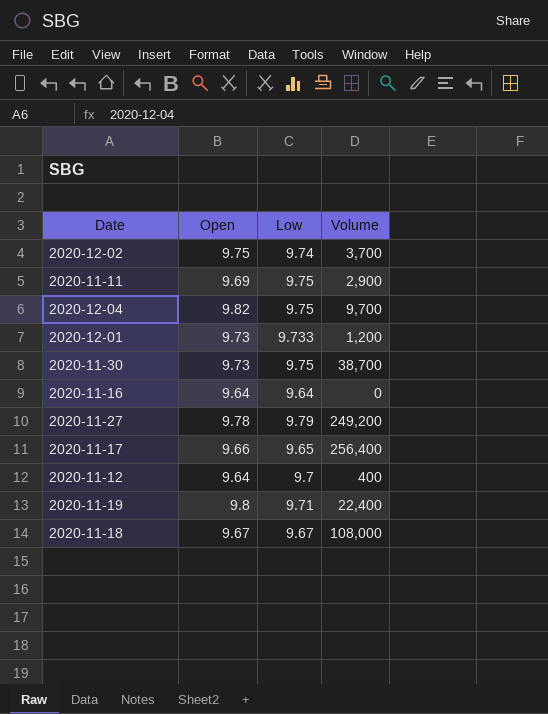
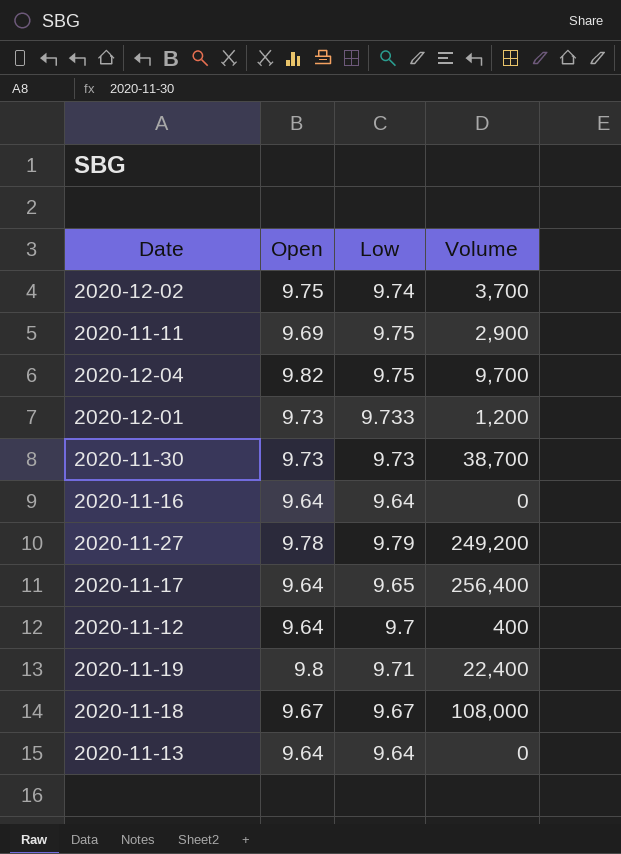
2020-11-30 | Low: 9.75 -> 9.73
2020-11-17 | Open: 9.66 -> 9.64
row 2020-11-13: none -> 9.64 | 9.64 | 0

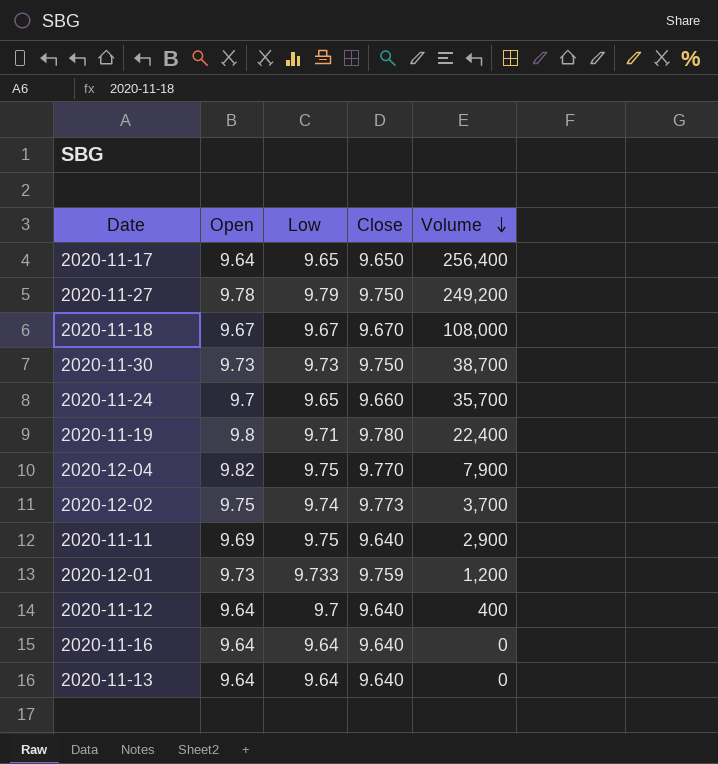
row order: none -> Volume descending
column Close | position: none -> 4
row 2020-11-24: none -> 9.7 | 9.65 | 9.660 | 35,700
2020-12-04 | Volume: 9,700 -> 7,900

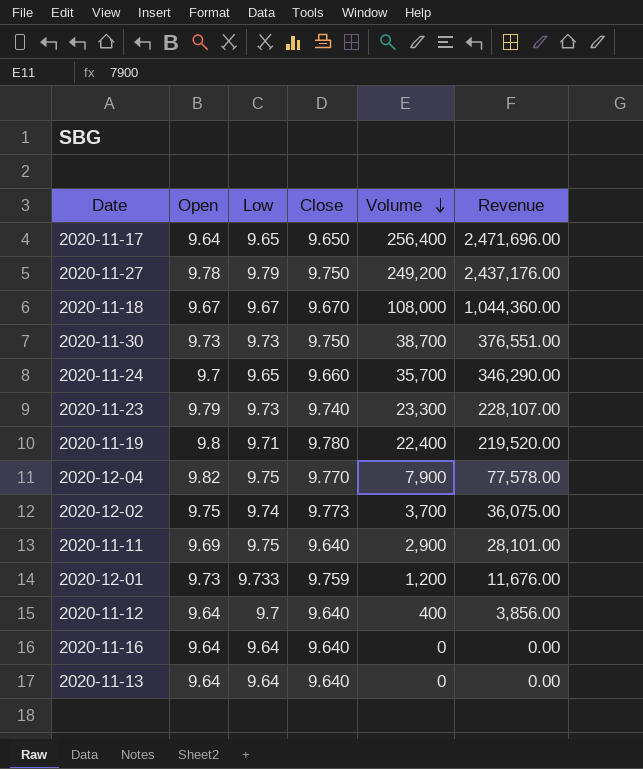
column Revenue | formula: none -> [Open] * [Volume]
row 2020-11-23: none -> 9.79 | 9.73 | 9.740 | 23,300 | 228,107.00

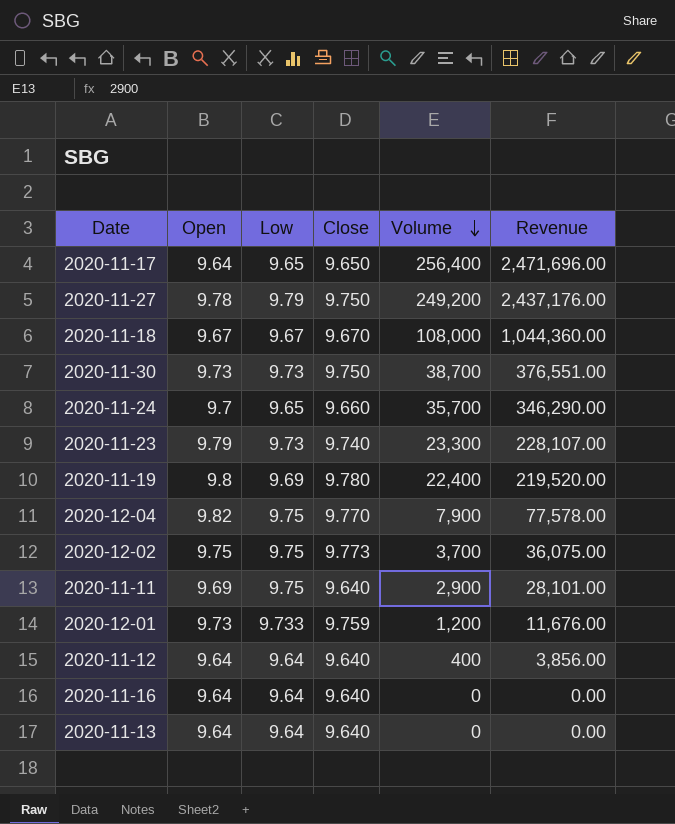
2020-11-19 | Low: 9.71 -> 9.69
2020-12-02 | Low: 9.74 -> 9.75
2020-11-12 | Low: 9.7 -> 9.64

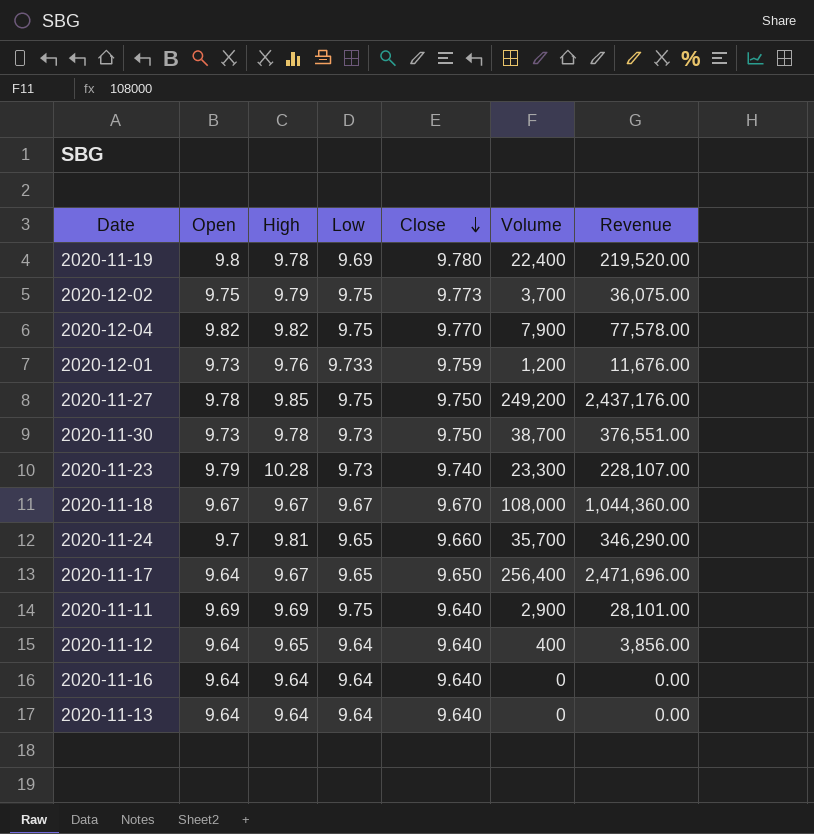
row order: Volume descending -> Close descending
column High | position: none -> 3
2020-11-27 | Low: 9.79 -> 9.75

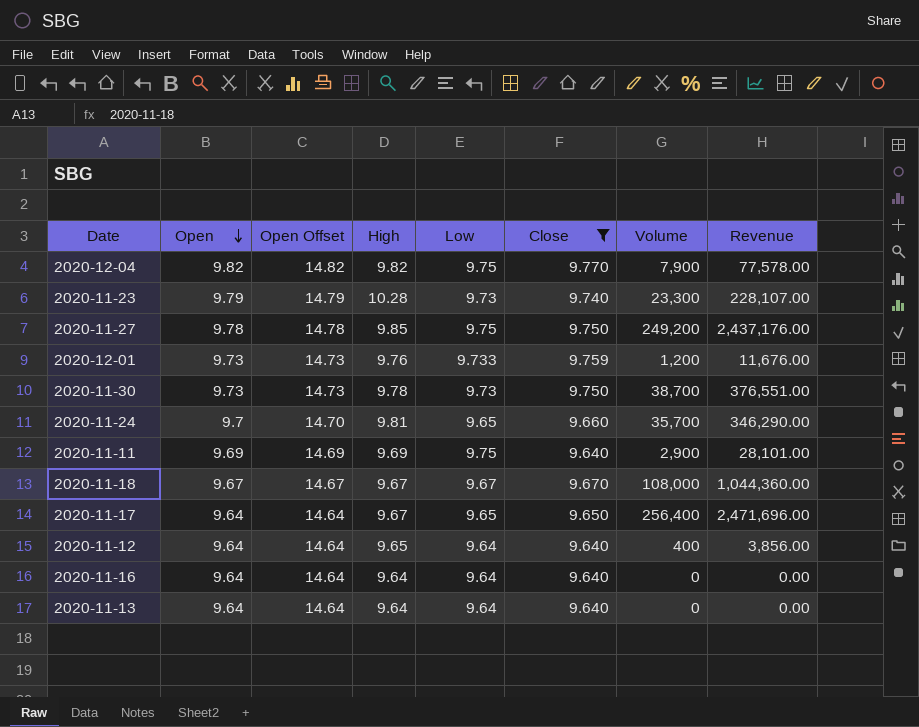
filter: none -> Close <= 9.770
row order: Close descending -> Open descending
column Open Offset | formula: none -> [Open] + 5

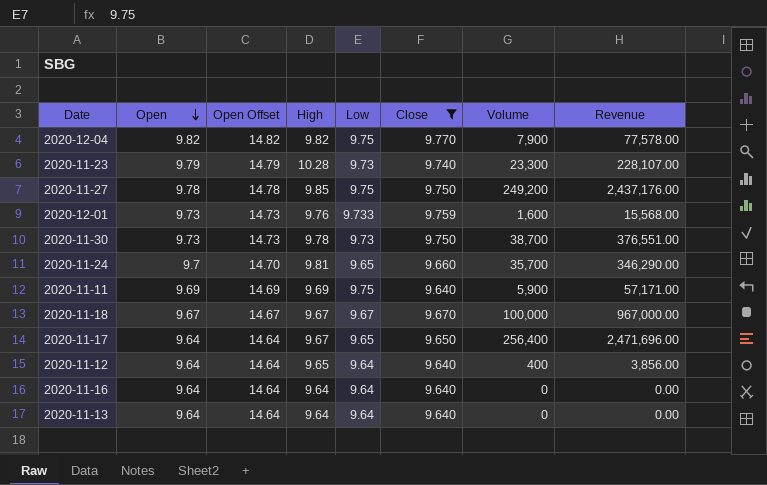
2020-12-01 | Volume: 1,200 -> 1,600
2020-12-01 | Revenue: 11,676.00 -> 15,568.00
2020-11-11 | Volume: 2,900 -> 5,900
2020-11-11 | Revenue: 28,101.00 -> 57,171.00
2020-11-18 | Volume: 108,000 -> 100,000
2020-11-18 | Revenue: 1,044,360.00 -> 967,000.00

